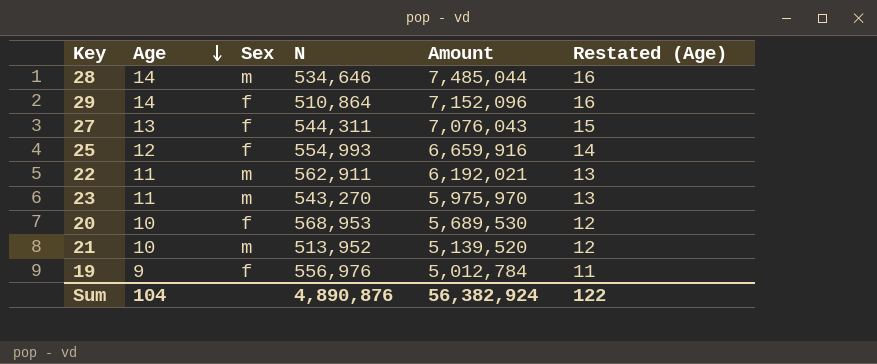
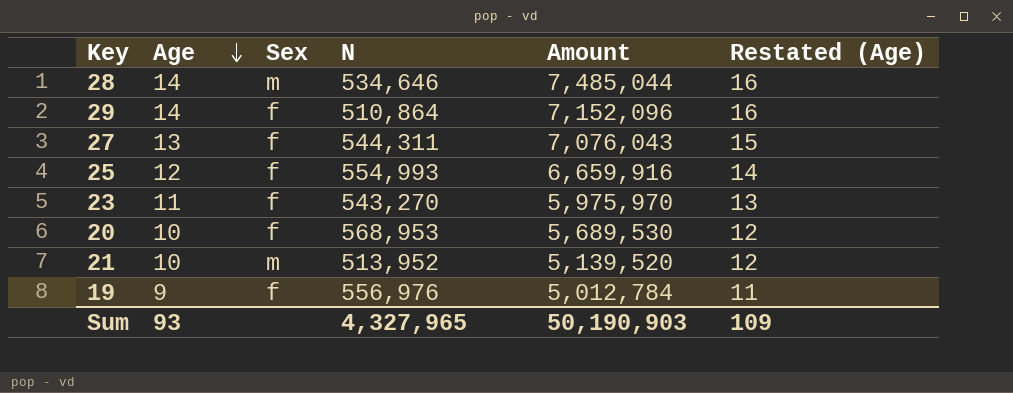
row 22: 11 | m | 562,911 | 6,192,021 | 13 -> none
23 | Sex: m -> f
Sum | Age: 104 -> 93
Sum | N: 4,890,876 -> 4,327,965
Sum | Amount: 56,382,924 -> 50,190,903
Sum | Restated (Age): 122 -> 109

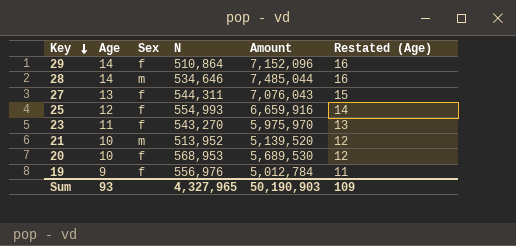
row order: Age descending -> Key descending

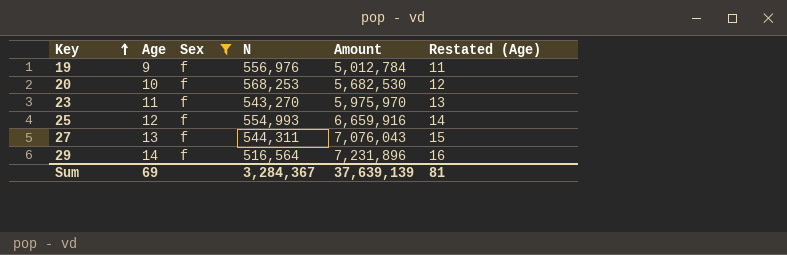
filter: none -> Sex = f
row order: Key descending -> Key ascending
20 | N: 568,953 -> 568,253
20 | Amount: 5,689,530 -> 5,682,530
29 | N: 510,864 -> 516,564
29 | Amount: 7,152,096 -> 7,231,896
Sum | Age: 93 -> 69
Sum | N: 4,327,965 -> 3,284,367
Sum | Amount: 50,190,903 -> 37,639,139
Sum | Restated (Age): 109 -> 81

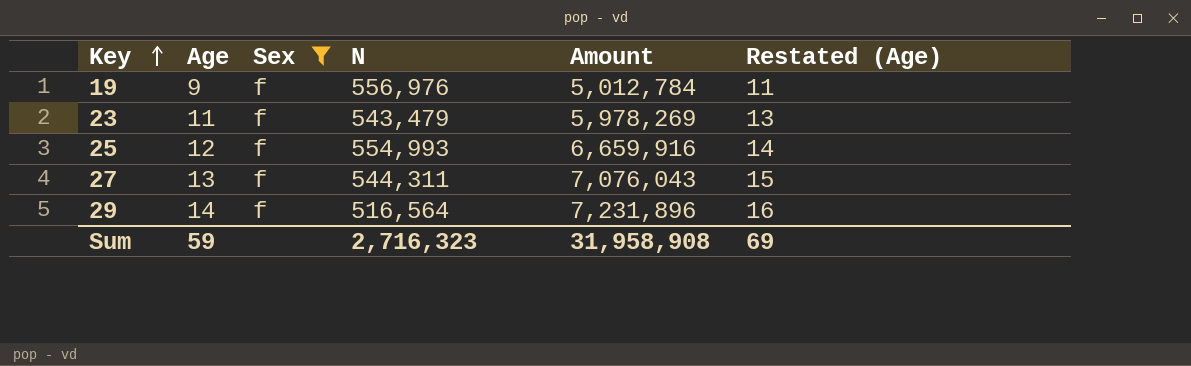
row 20: 10 | f | 568,253 | 5,682,530 | 12 -> none
23 | N: 543,270 -> 543,479
23 | Amount: 5,975,970 -> 5,978,269
Sum | Age: 69 -> 59
Sum | N: 3,284,367 -> 2,716,323
Sum | Amount: 37,639,139 -> 31,958,908
Sum | Restated (Age): 81 -> 69

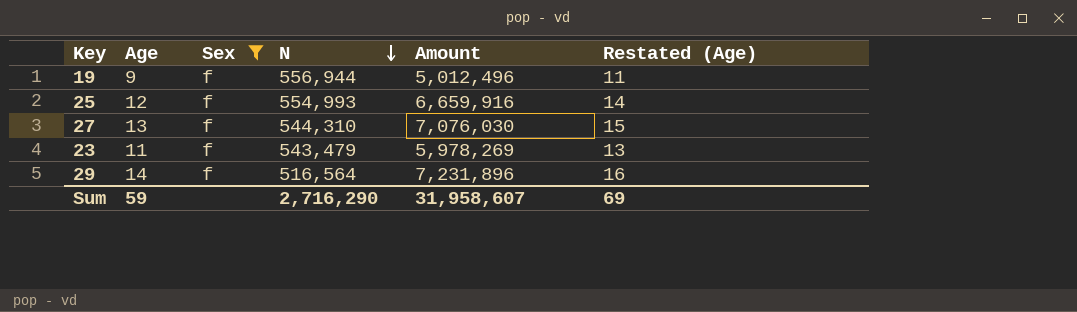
row order: Key ascending -> N descending
19 | N: 556,976 -> 556,944
19 | Amount: 5,012,784 -> 5,012,496
27 | N: 544,311 -> 544,310
27 | Amount: 7,076,043 -> 7,076,030
Sum | N: 2,716,323 -> 2,716,290
Sum | Amount: 31,958,908 -> 31,958,607

